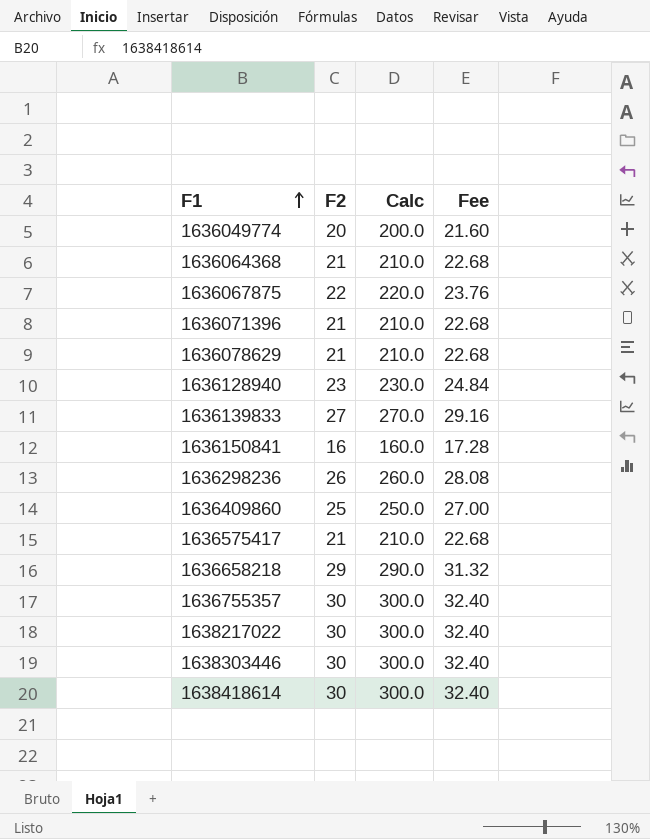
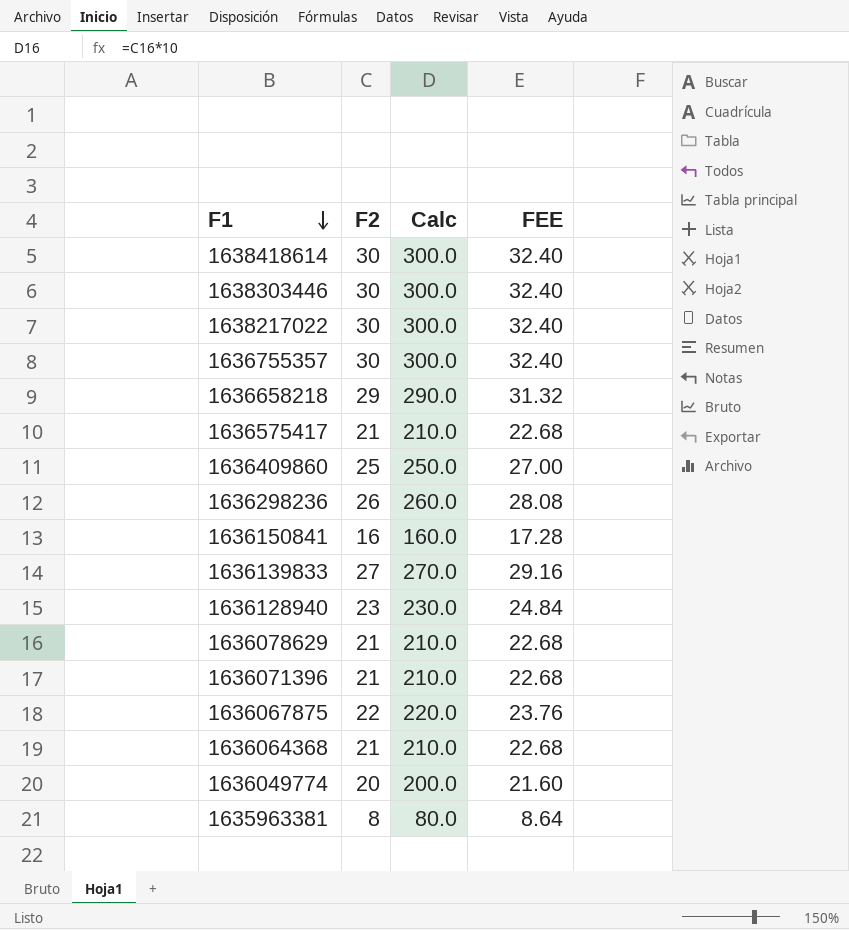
row order: F1 ascending -> F1 descending
column name: Fee -> FEE
row 1635963381: none -> 8 | 80.0 | 8.64

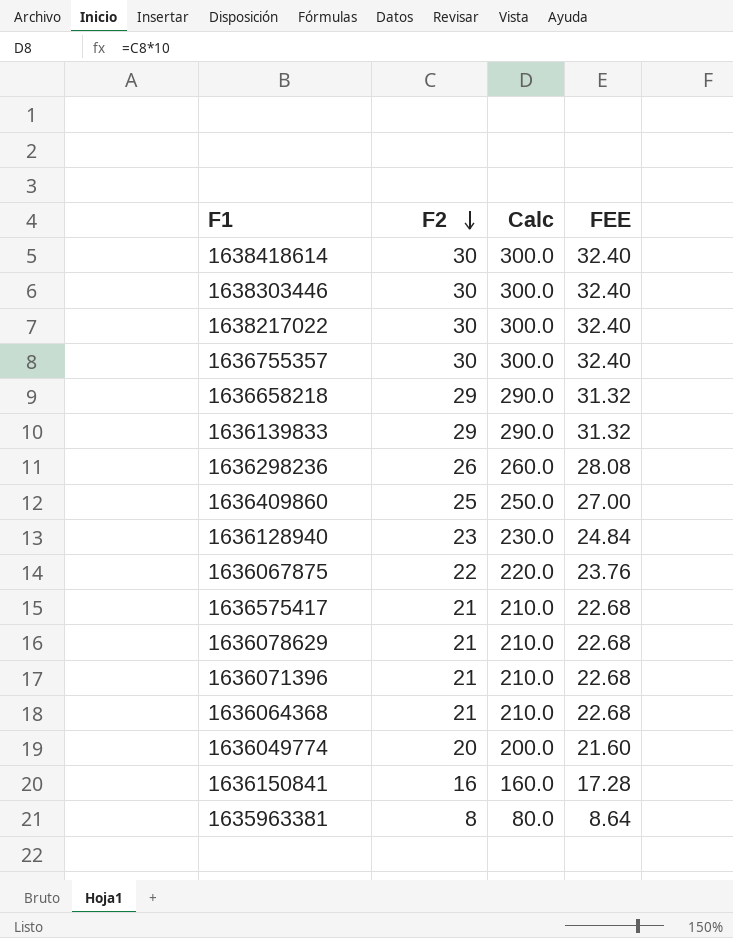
row order: F1 descending -> F2 descending
1636139833 | F2: 27 -> 29
1636139833 | Calc: 270.0 -> 290.0
1636139833 | FEE: 29.16 -> 31.32

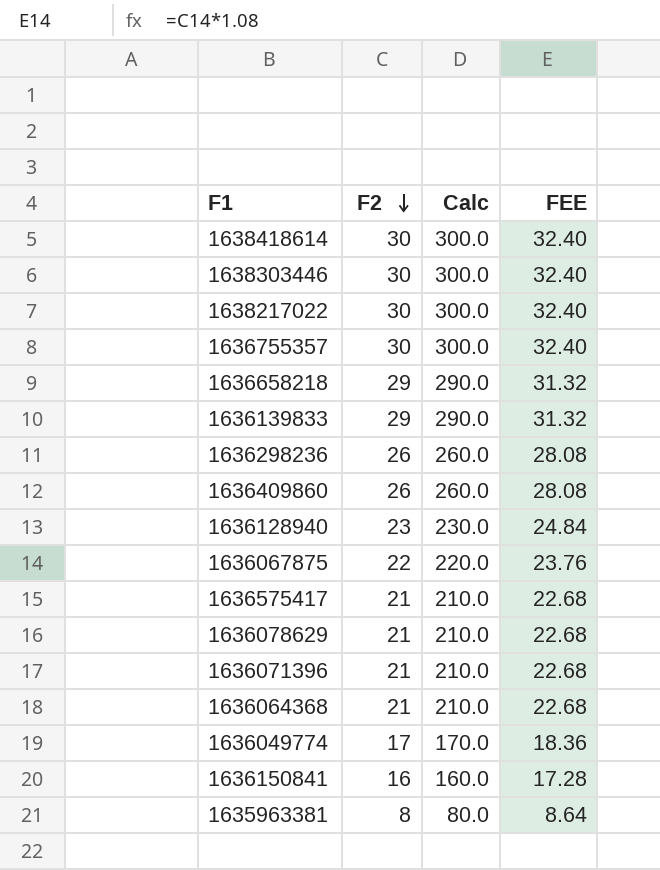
1636409860 | F2: 25 -> 26
1636409860 | Calc: 250.0 -> 260.0
1636409860 | FEE: 27.00 -> 28.08
1636049774 | F2: 20 -> 17
1636049774 | Calc: 200.0 -> 170.0
1636049774 | FEE: 21.60 -> 18.36

